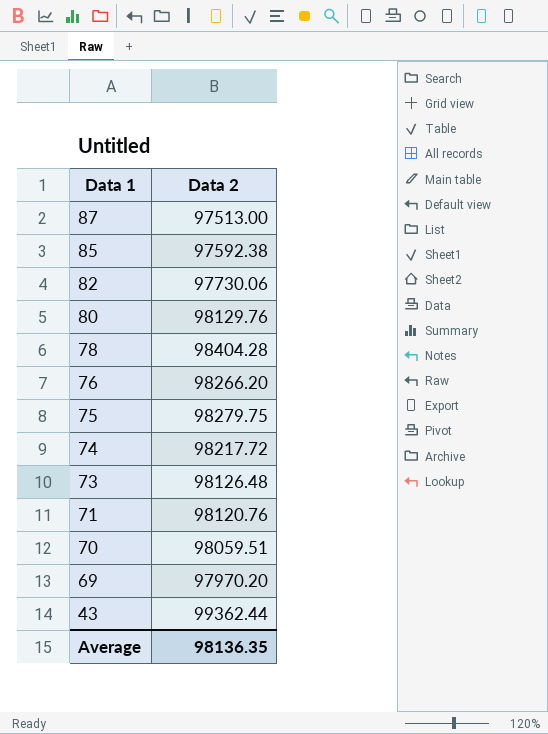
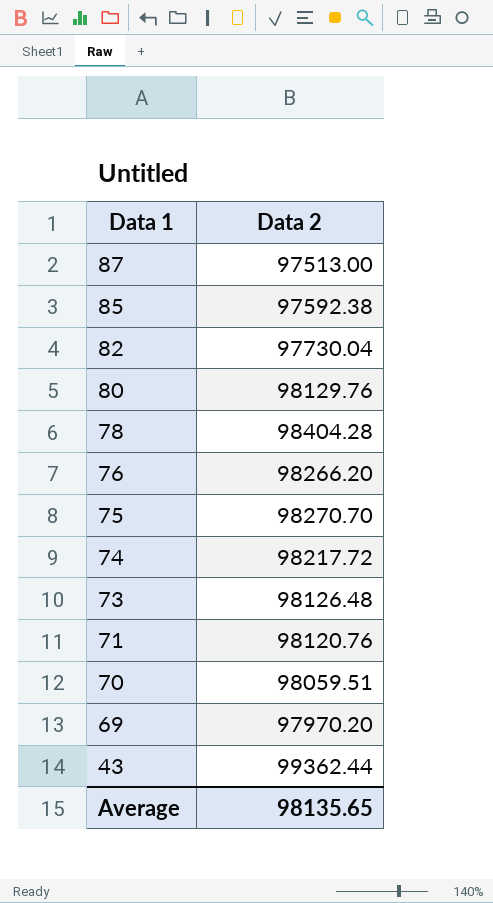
82 | Data 2: 97730.06 -> 97730.04
75 | Data 2: 98279.75 -> 98270.70
Average | Data 2: 98136.35 -> 98135.65

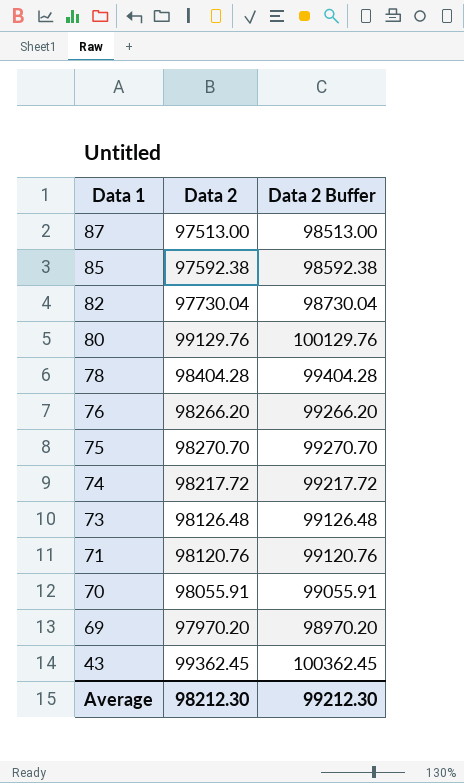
column Data 2 Buffer | formula: none -> [Data 2] + 1000
80 | Data 2: 98129.76 -> 99129.76
70 | Data 2: 98059.51 -> 98055.91
43 | Data 2: 99362.44 -> 99362.45
Average | Data 2: 98135.65 -> 98212.30

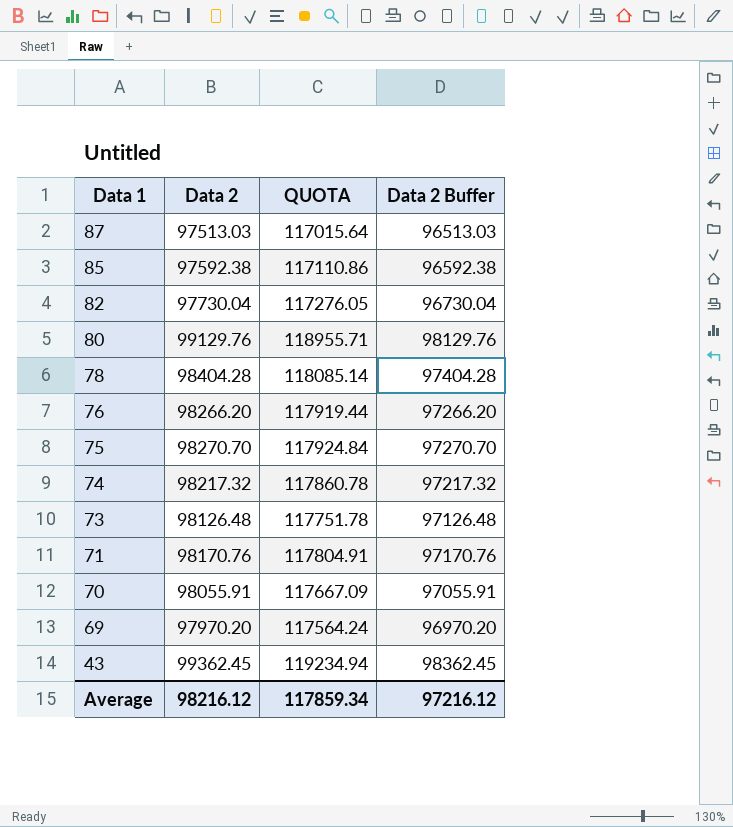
column QUOTA | formula: none -> [Data 2] * 1.2
column Data 2 Buffer | formula: [Data 2] + 1000 -> [Data 2] - 1000
87 | Data 2: 97513.00 -> 97513.03
74 | Data 2: 98217.72 -> 98217.32
71 | Data 2: 98120.76 -> 98170.76
Average | Data 2: 98212.30 -> 98216.12
Average | Data 2 Buffer: 99212.30 -> 97216.12

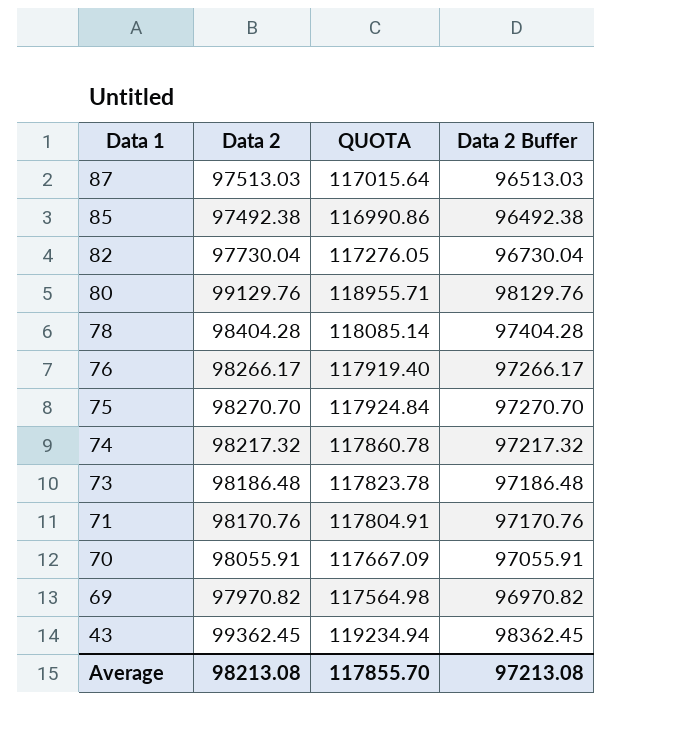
85 | Data 2: 97592.38 -> 97492.38
85 | QUOTA: 117110.86 -> 116990.86
85 | Data 2 Buffer: 96592.38 -> 96492.38
76 | Data 2: 98266.20 -> 98266.17
76 | QUOTA: 117919.44 -> 117919.40
76 | Data 2 Buffer: 97266.20 -> 97266.17
73 | Data 2: 98126.48 -> 98186.48
73 | QUOTA: 117751.78 -> 117823.78
73 | Data 2 Buffer: 97126.48 -> 97186.48
69 | Data 2: 97970.20 -> 97970.82
69 | QUOTA: 117564.24 -> 117564.98
69 | Data 2 Buffer: 96970.20 -> 96970.82
Average | Data 2: 98216.12 -> 98213.08
Average | QUOTA: 117859.34 -> 117855.70
Average | Data 2 Buffer: 97216.12 -> 97213.08

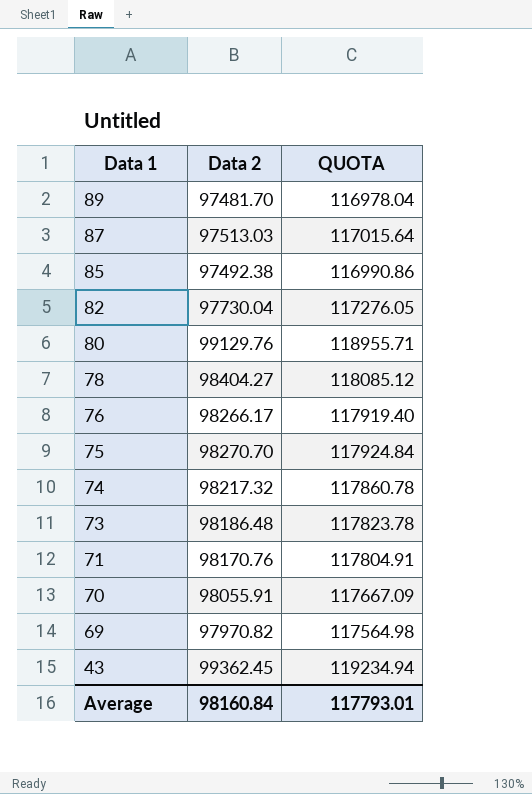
column Data 2 Buffer | formula: [Data 2] - 1000 -> none
row 89: none -> 97481.70 | 116978.04
78 | Data 2: 98404.28 -> 98404.27
78 | QUOTA: 118085.14 -> 118085.12
Average | Data 2: 98213.08 -> 98160.84
Average | QUOTA: 117855.70 -> 117793.01

